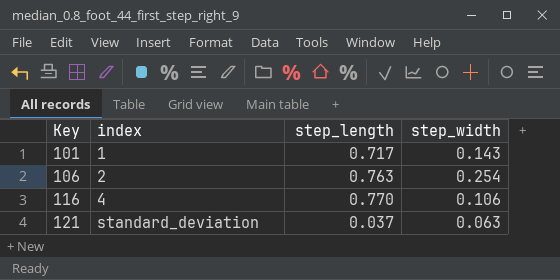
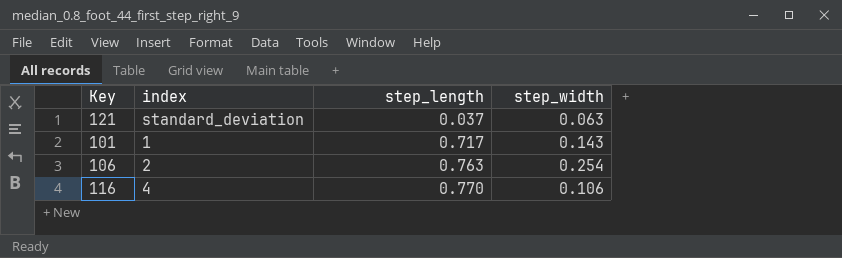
row order: Key ascending -> step_length ascending

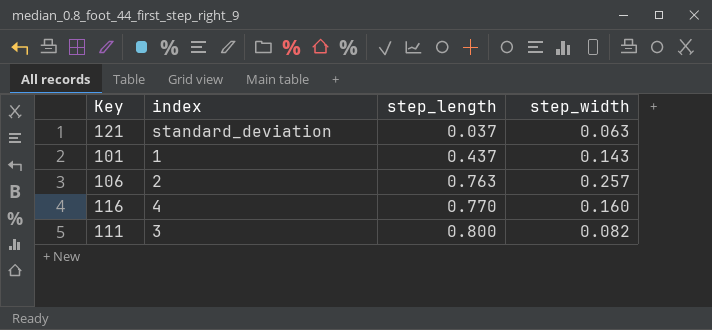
101 | step_length: 0.717 -> 0.437
106 | step_width: 0.254 -> 0.257
116 | step_width: 0.106 -> 0.160
row 111: none -> 3 | 0.800 | 0.082

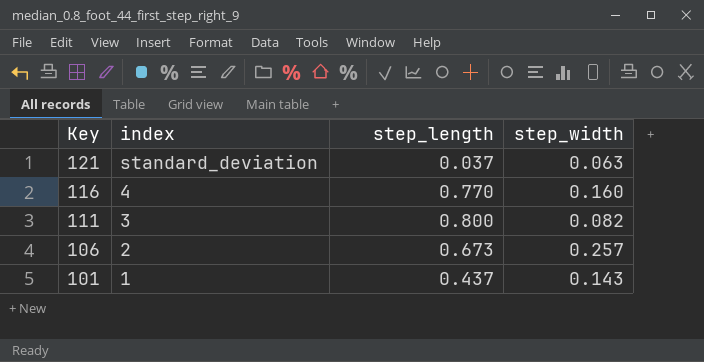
row order: step_length ascending -> Key descending
106 | step_length: 0.763 -> 0.673

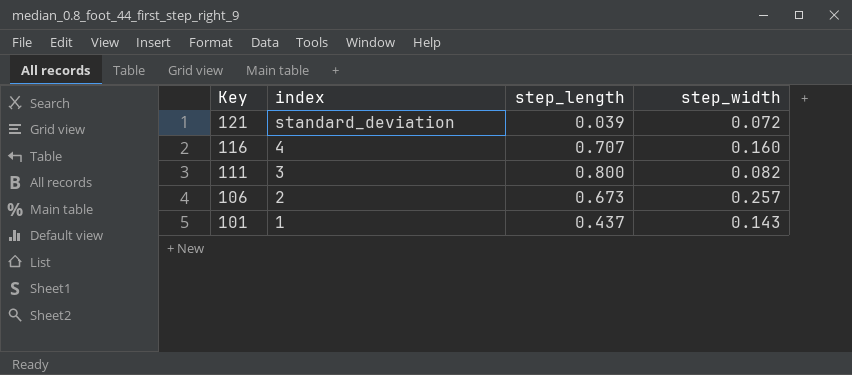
121 | step_length: 0.037 -> 0.039
121 | step_width: 0.063 -> 0.072
116 | step_length: 0.770 -> 0.707

